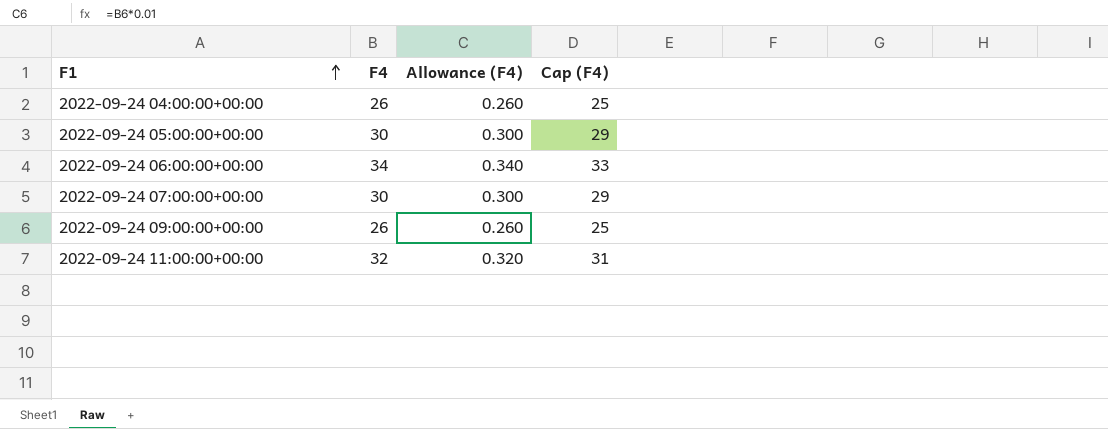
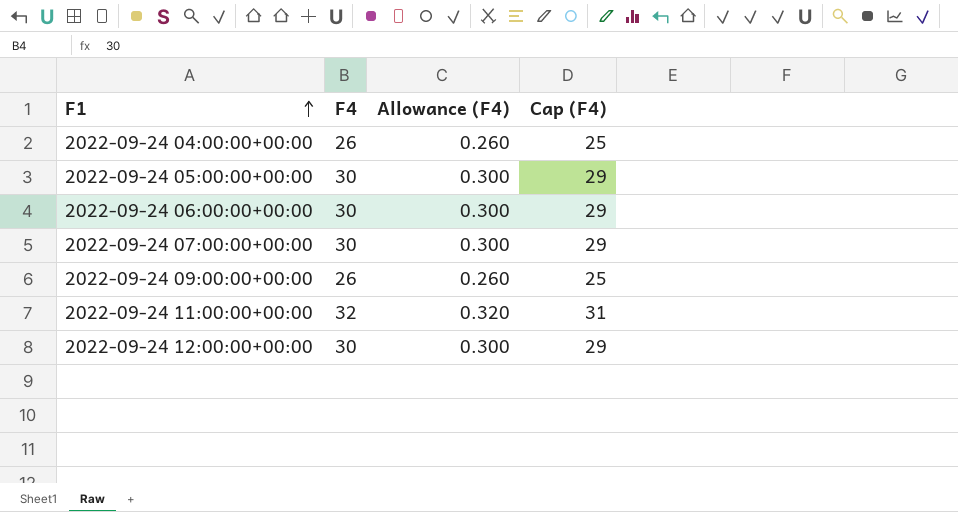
2022-09-24 06:00:00+00:00 | F4: 34 -> 30
2022-09-24 06:00:00+00:00 | Allowance (F4): 0.340 -> 0.300
2022-09-24 06:00:00+00:00 | Cap (F4): 33 -> 29
row 2022-09-24 12:00:00+00:00: none -> 30 | 0.300 | 29

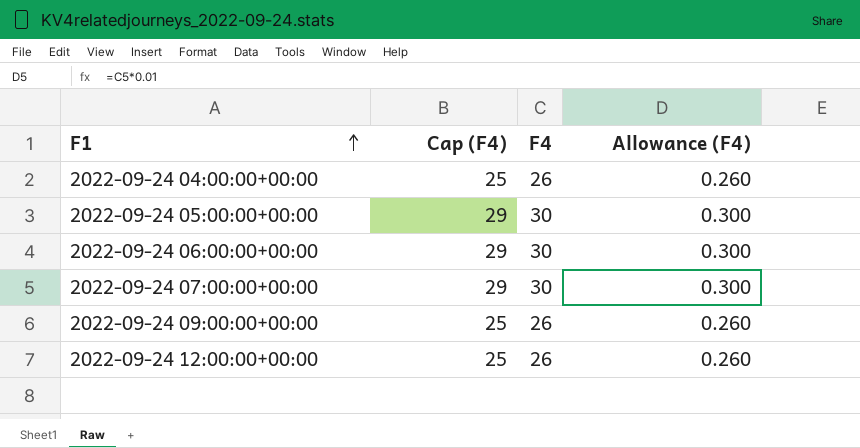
column Cap (F4) | position: 4 -> 2
row 2022-09-24 11:00:00+00:00: 32 | 0.320 | 31 -> none
2022-09-24 12:00:00+00:00 | Cap (F4): 29 -> 25
2022-09-24 12:00:00+00:00 | F4: 30 -> 26
2022-09-24 12:00:00+00:00 | Allowance (F4): 0.300 -> 0.260

